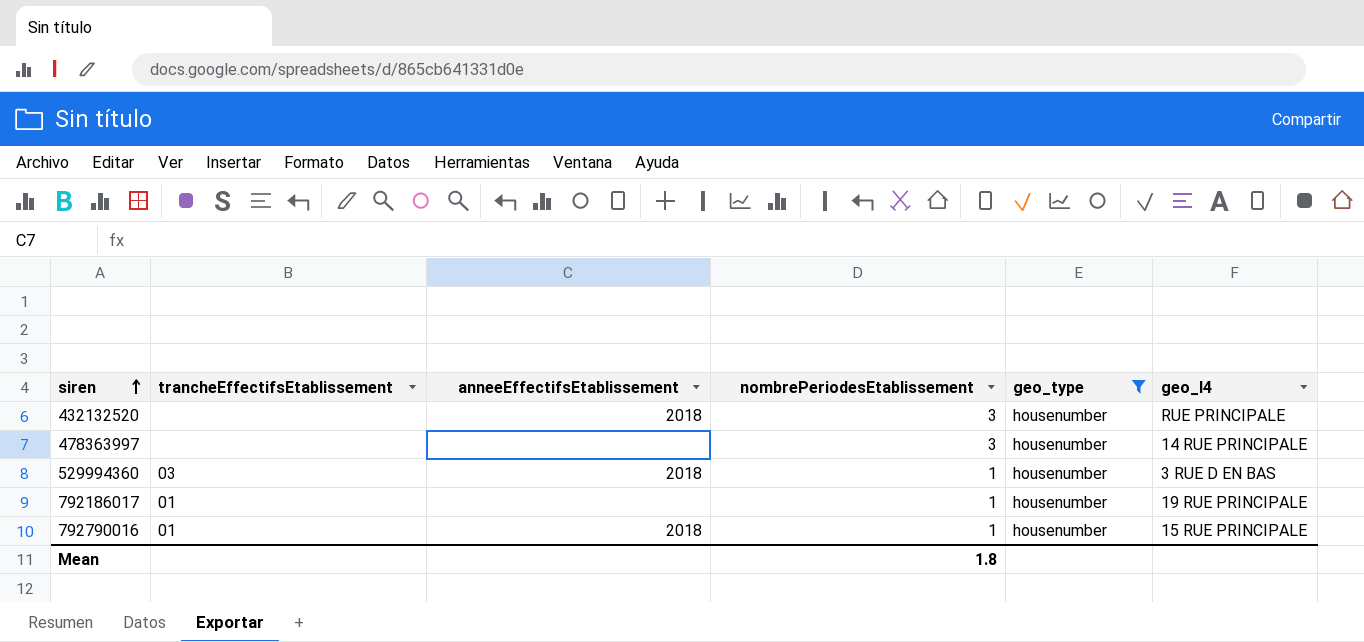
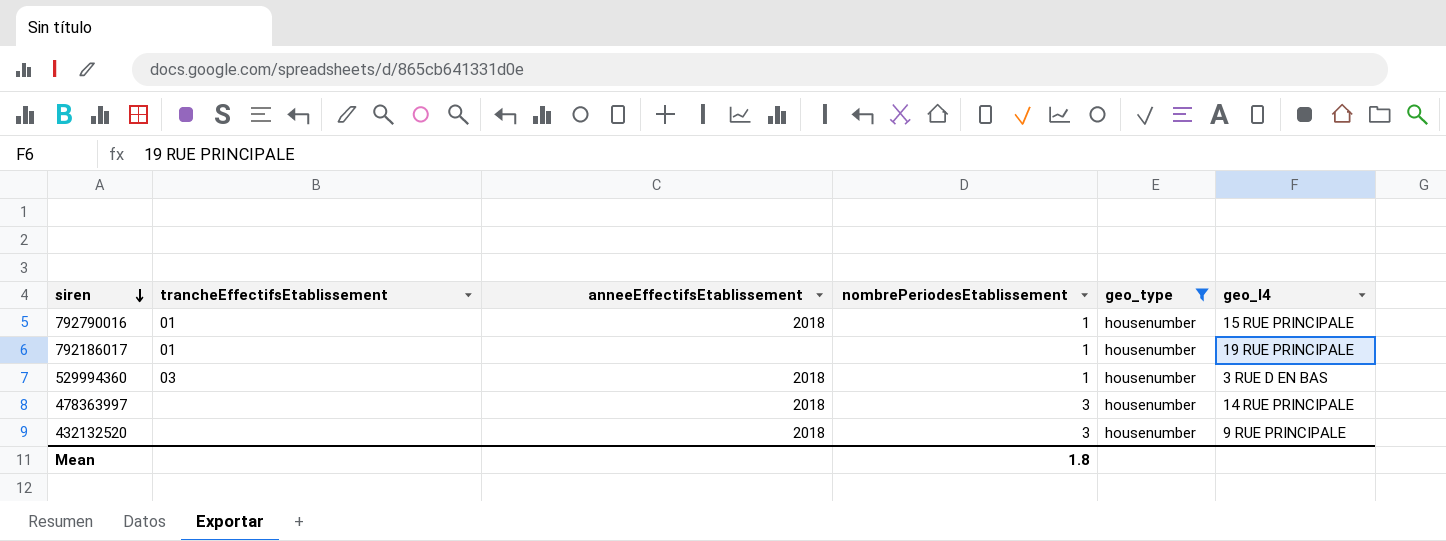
row order: siren ascending -> siren descending
478363997 | anneeEffectifsEtablissement: none -> 2018
432132520 | geo_l4: RUE PRINCIPALE -> 9 RUE PRINCIPALE

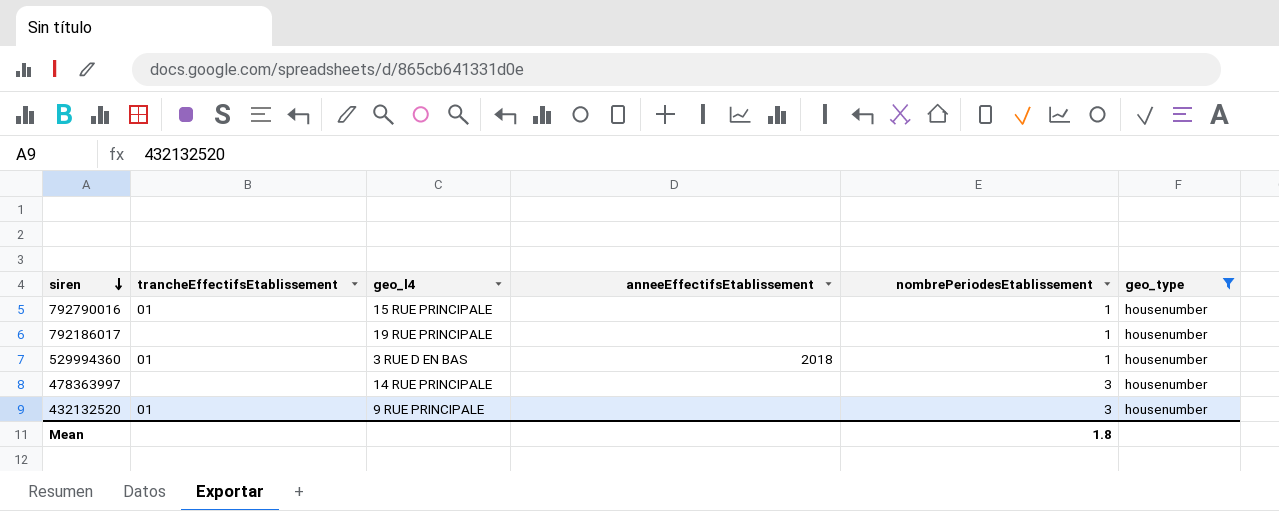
column geo_l4 | position: 6 -> 3
792790016 | anneeEffectifsEtablissement: 2018 -> none
792186017 | trancheEffectifsEtablissement: 01 -> none
529994360 | trancheEffectifsEtablissement: 03 -> 01
478363997 | anneeEffectifsEtablissement: 2018 -> none
432132520 | trancheEffectifsEtablissement: none -> 01
432132520 | anneeEffectifsEtablissement: 2018 -> none

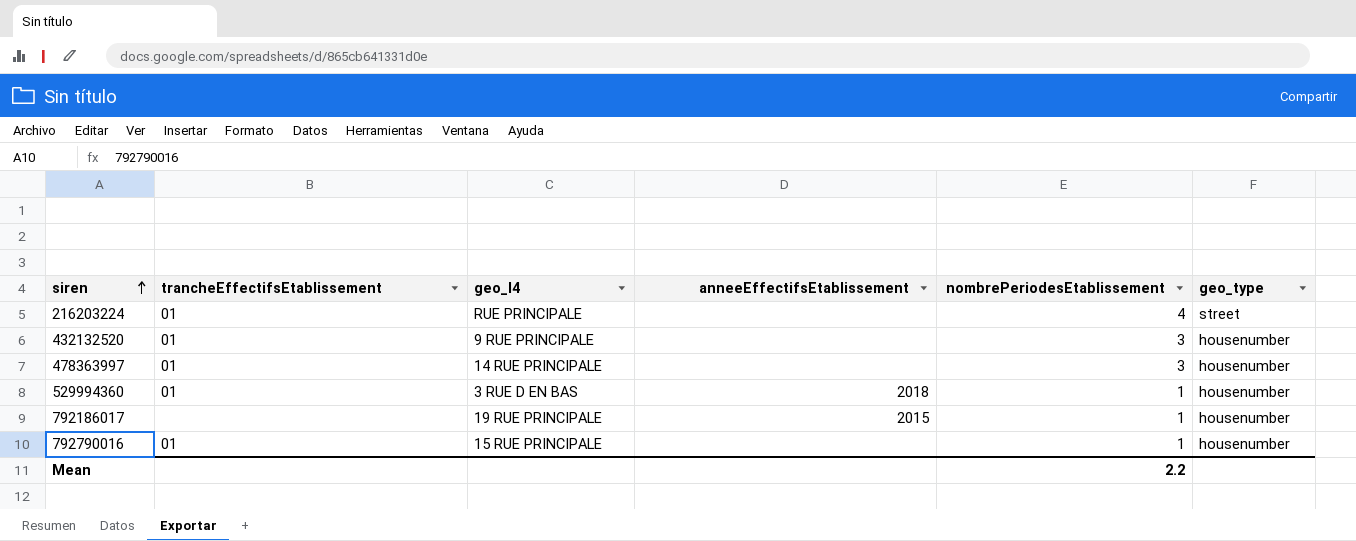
filter: geo_type = housenumber -> none
row order: siren descending -> siren ascending
478363997 | trancheEffectifsEtablissement: none -> 01
792186017 | anneeEffectifsEtablissement: none -> 2015
Mean | nombrePeriodesEtablissement: 1.8 -> 2.2

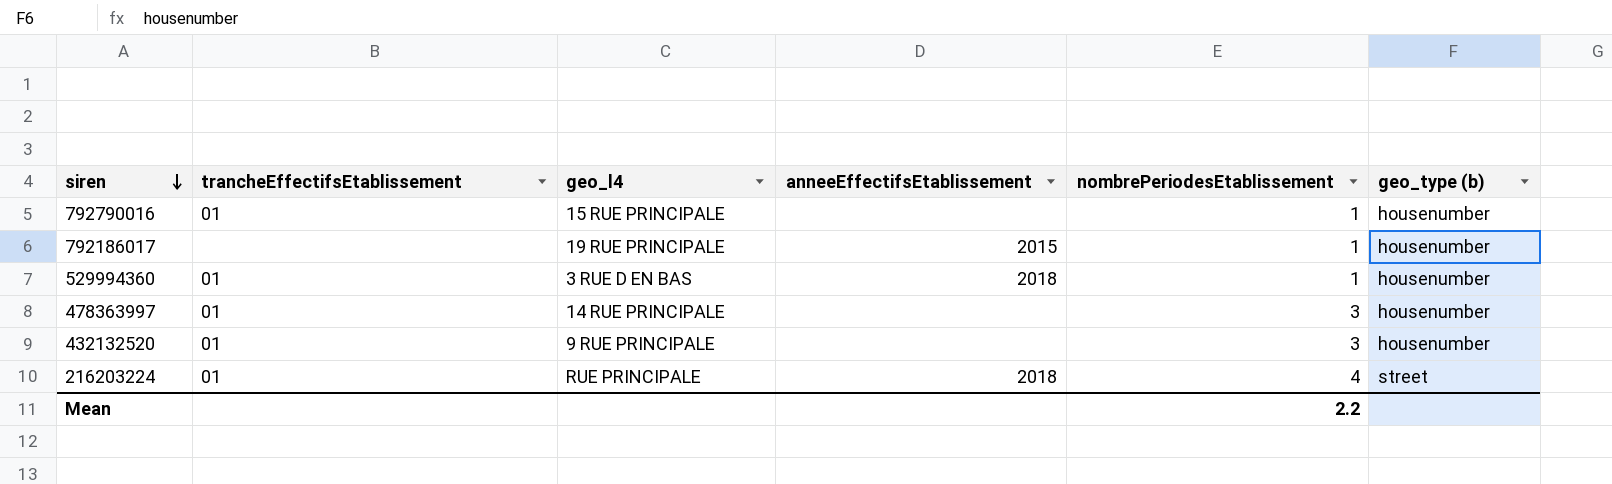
row order: siren ascending -> siren descending
column name: geo_type -> geo_type (b)
216203224 | anneeEffectifsEtablissement: none -> 2018

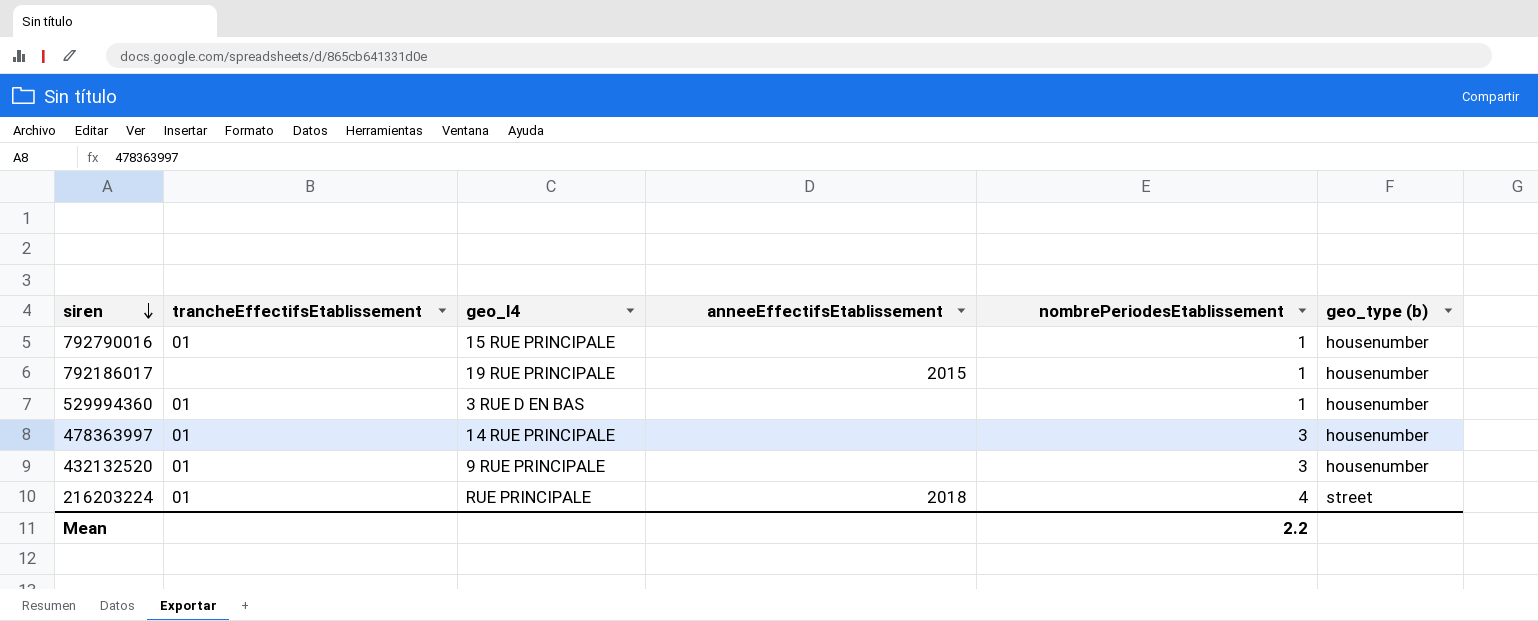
529994360 | anneeEffectifsEtablissement: 2018 -> none

